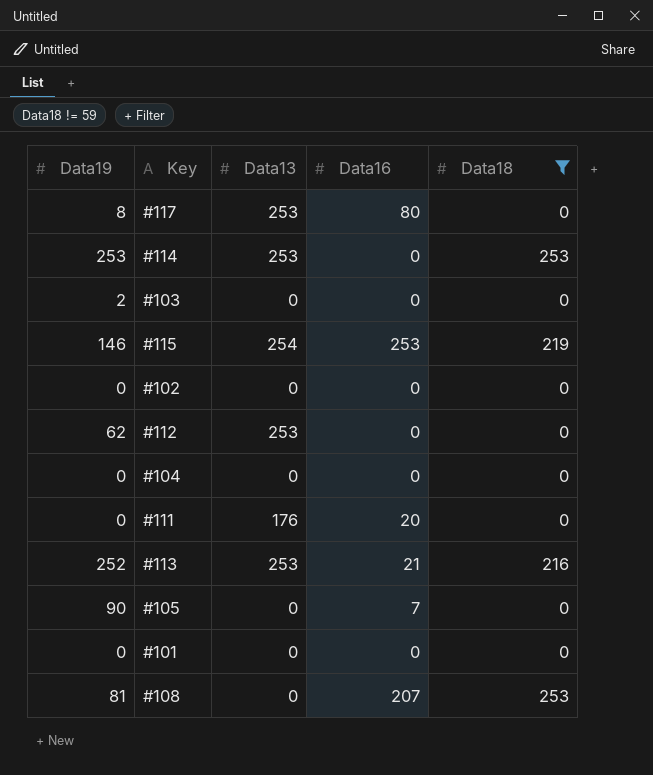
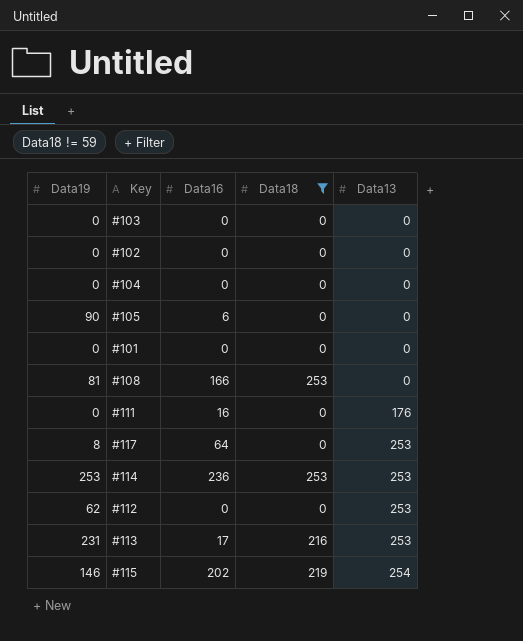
row order: none -> Data13 ascending
column Data13 | position: 3 -> 5
#103 | Data19: 2 -> 0
#105 | Data16: 7 -> 6
#108 | Data16: 207 -> 166
#111 | Data16: 20 -> 16
#117 | Data16: 80 -> 64
#114 | Data16: 0 -> 236
#113 | Data19: 252 -> 231
#113 | Data16: 21 -> 17
#115 | Data16: 253 -> 202

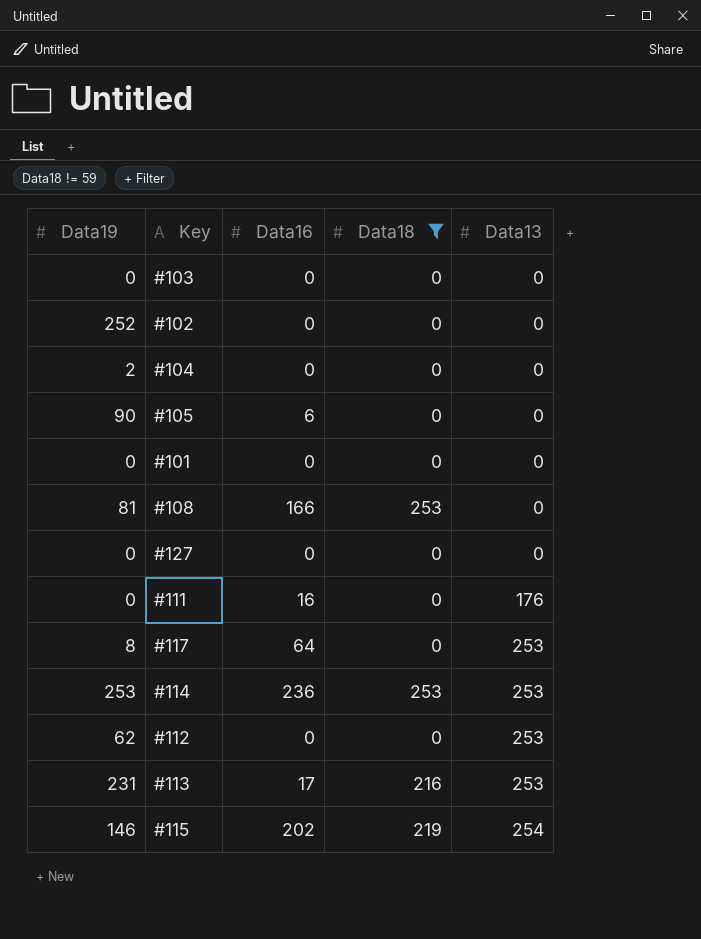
#102 | Data19: 0 -> 252
#104 | Data19: 0 -> 2
row #127: none -> 0 | 0 | 0 | 0

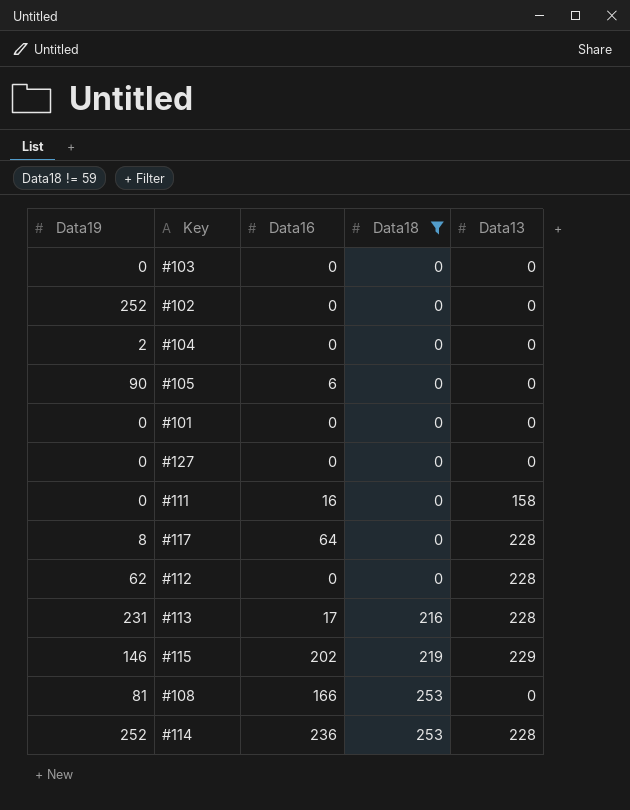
row order: Data13 ascending -> Data18 ascending
#111 | Data13: 176 -> 158
#117 | Data13: 253 -> 228
#112 | Data13: 253 -> 228
#113 | Data13: 253 -> 228
#115 | Data13: 254 -> 229
#114 | Data19: 253 -> 252
#114 | Data13: 253 -> 228

